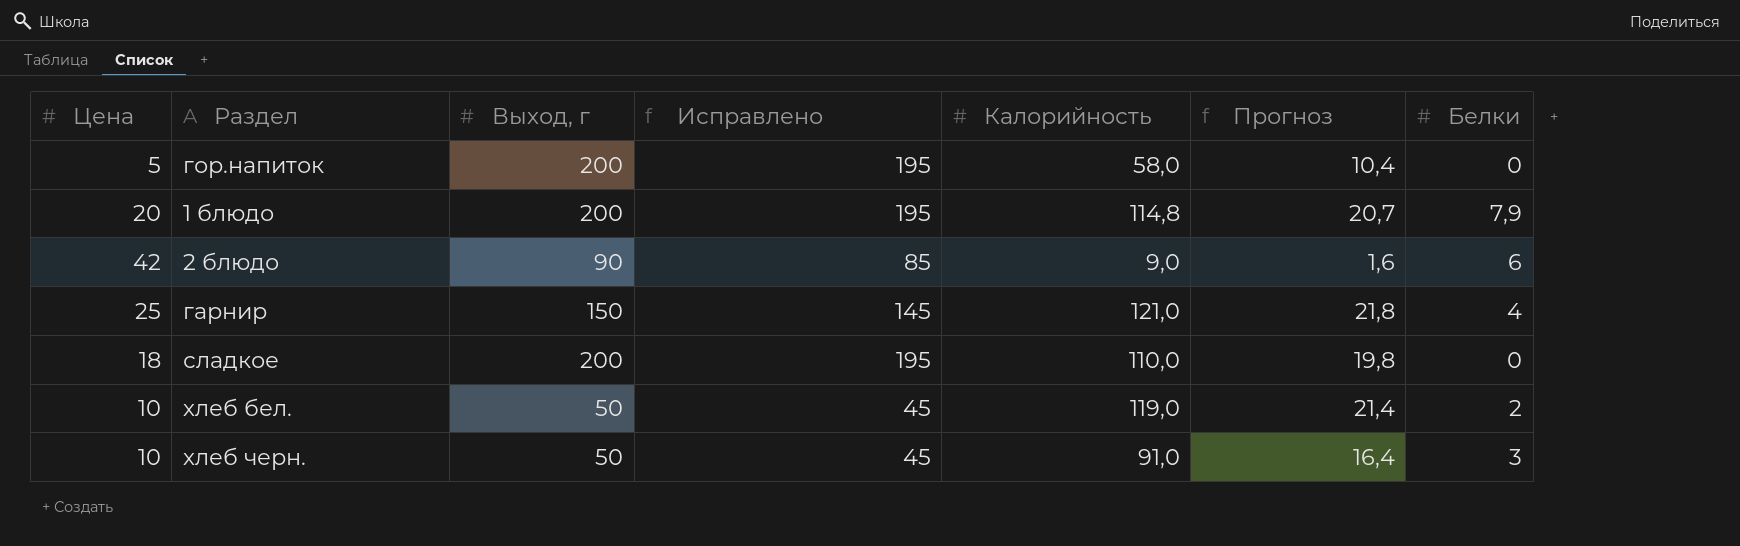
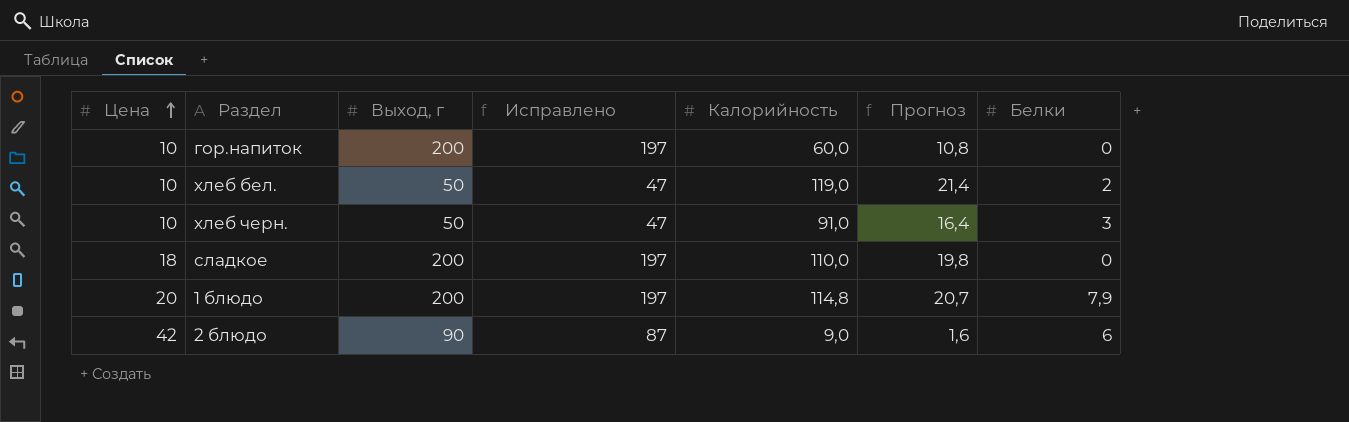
row order: none -> Цена ascending
column Исправлено | formula: [Выход, г] - 5 -> [Выход, г] - 3
row гарнир: 25 | 150 | 145 | 121,0 | 21,8 | 4 -> none
гор.напиток | Цена: 5 -> 10
гор.напиток | Калорийность: 58,0 -> 60,0
гор.напиток | Прогноз: 10,4 -> 10,8

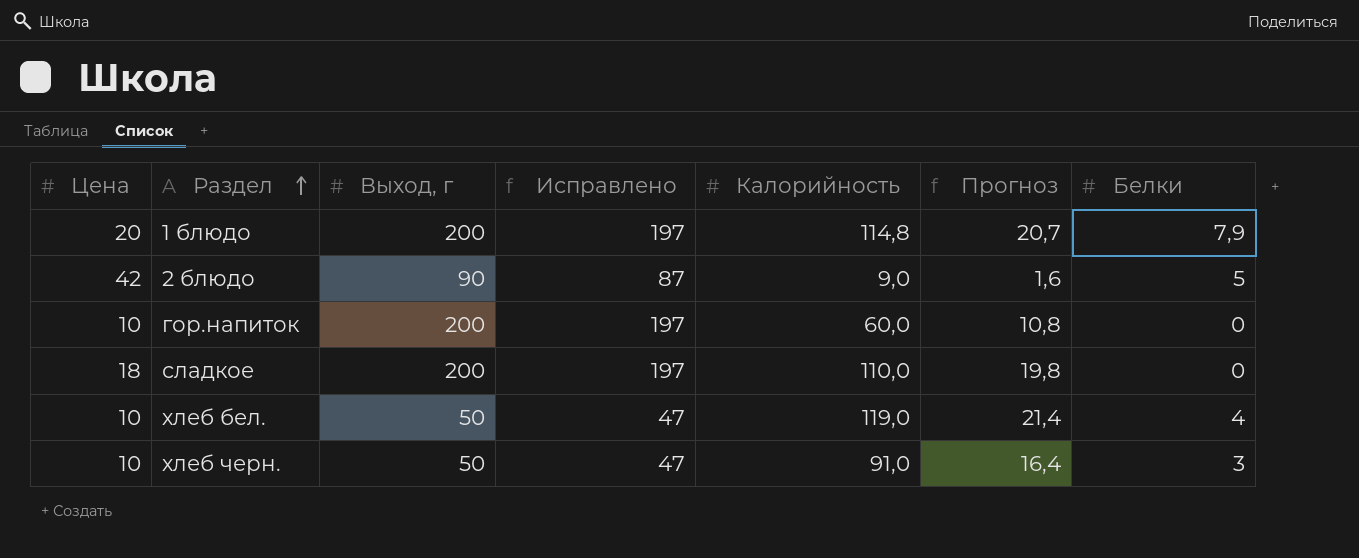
row order: Цена ascending -> Раздел ascending
2 блюдо | Белки: 6 -> 5
хлеб бел. | Белки: 2 -> 4

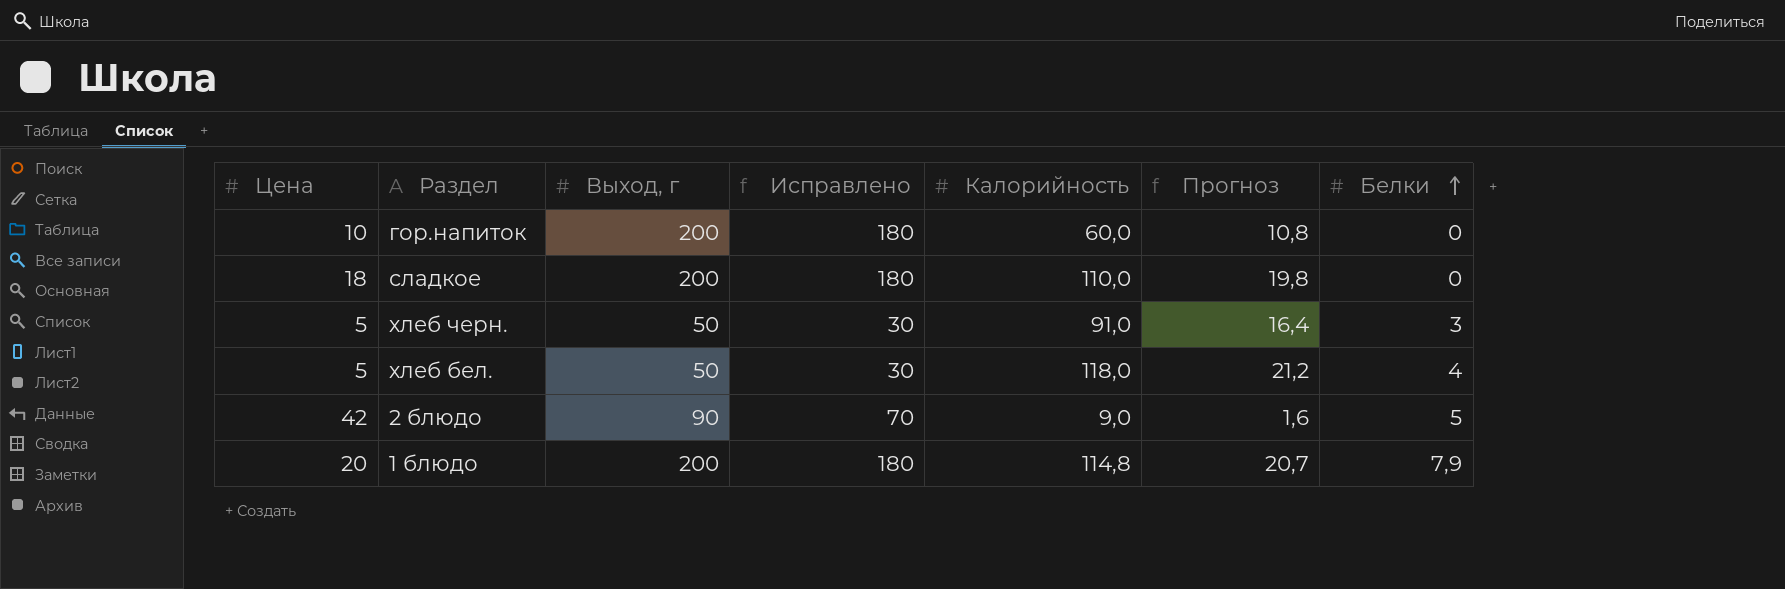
row order: Раздел ascending -> Белки ascending
column Исправлено | formula: [Выход, г] - 3 -> [Выход, г] - 20
хлеб черн. | Цена: 10 -> 5
хлеб бел. | Цена: 10 -> 5
хлеб бел. | Калорийность: 119,0 -> 118,0
хлеб бел. | Прогноз: 21,4 -> 21,2

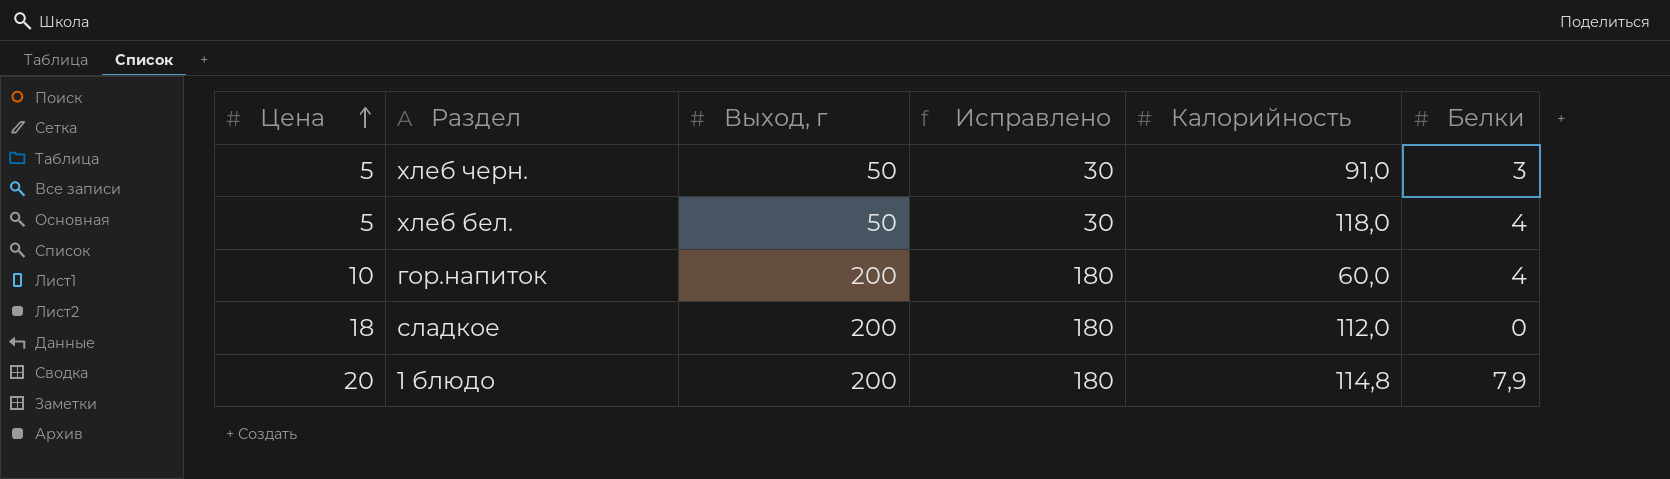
row order: Белки ascending -> Цена ascending
column Прогноз | formula: [Калорийность] * 0,18 -> none
row 2 блюдо: 42 | 90 | 70 | 9,0 | 1,6 | 5 -> none
гор.напиток | Белки: 0 -> 4
сладкое | Калорийность: 110,0 -> 112,0

